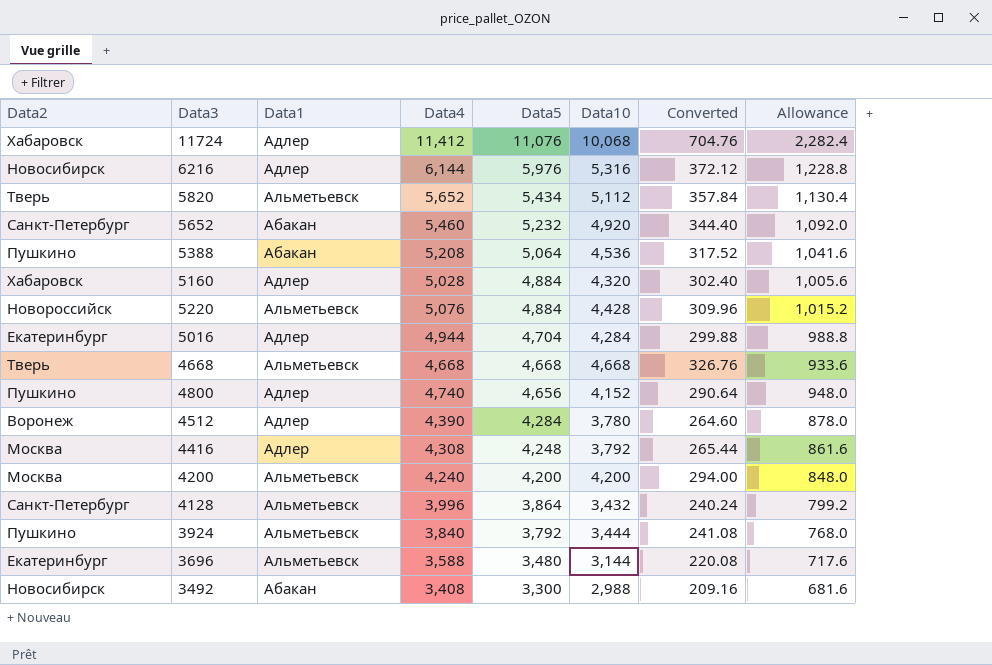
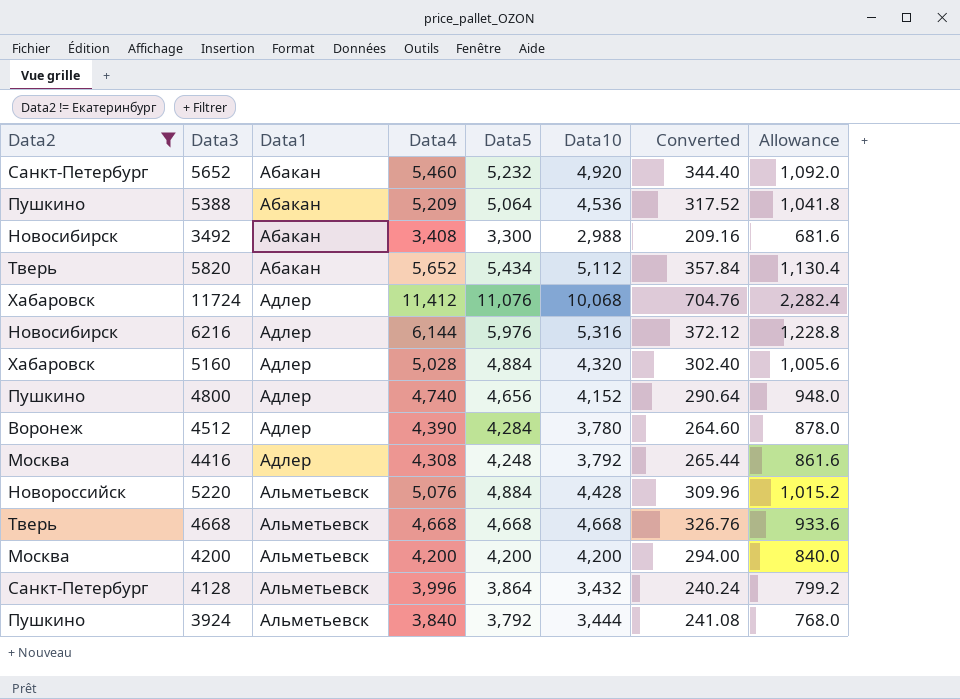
filter: none -> Data2 != Екатеринбург
row order: Data5 descending -> Data1 ascending
5388 | Data4: 5,208 -> 5,209
5388 | Allowance: 1,041.6 -> 1,041.8
5820 | Data1: Альметьевск -> Абакан
4200 | Data4: 4,240 -> 4,200
4200 | Allowance: 848.0 -> 840.0

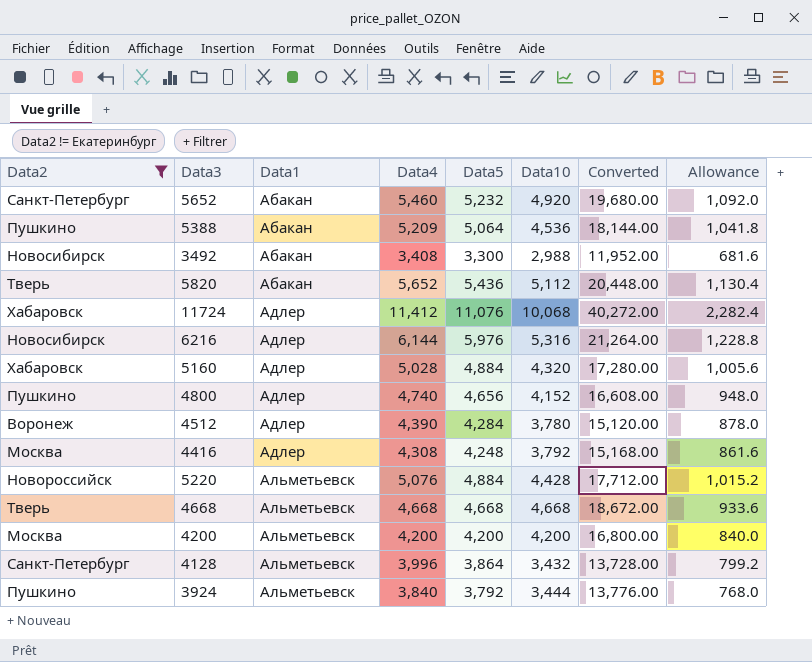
column Converted | formula: [Data10] * 0.07 -> [Data10] * 4
5820 | Data5: 5,434 -> 5,436

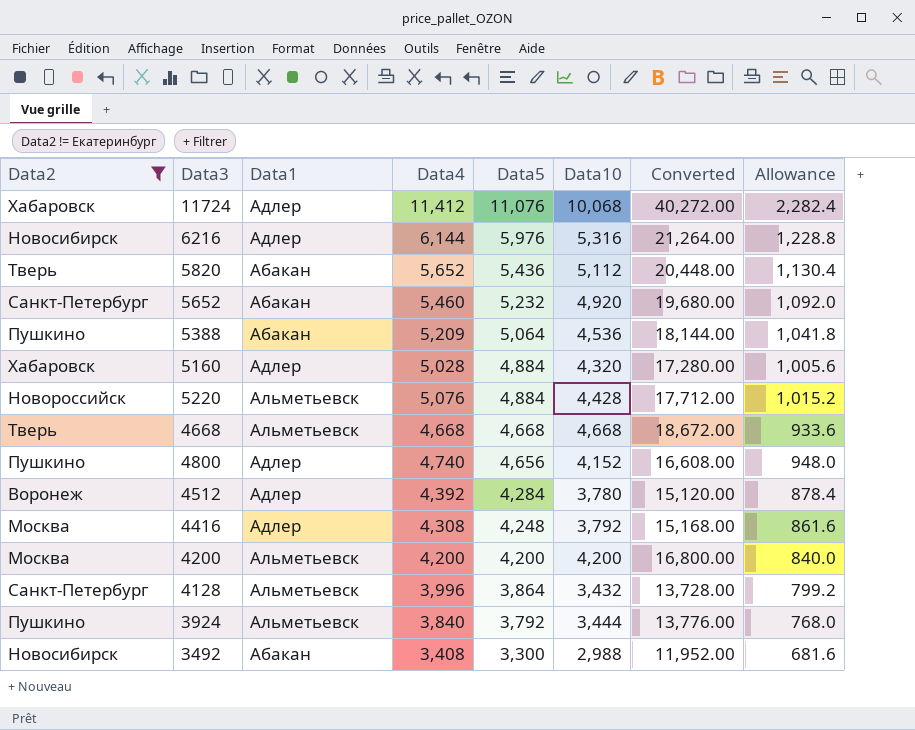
row order: Data1 ascending -> Data5 descending
4512 | Data4: 4,390 -> 4,392
4512 | Allowance: 878.0 -> 878.4

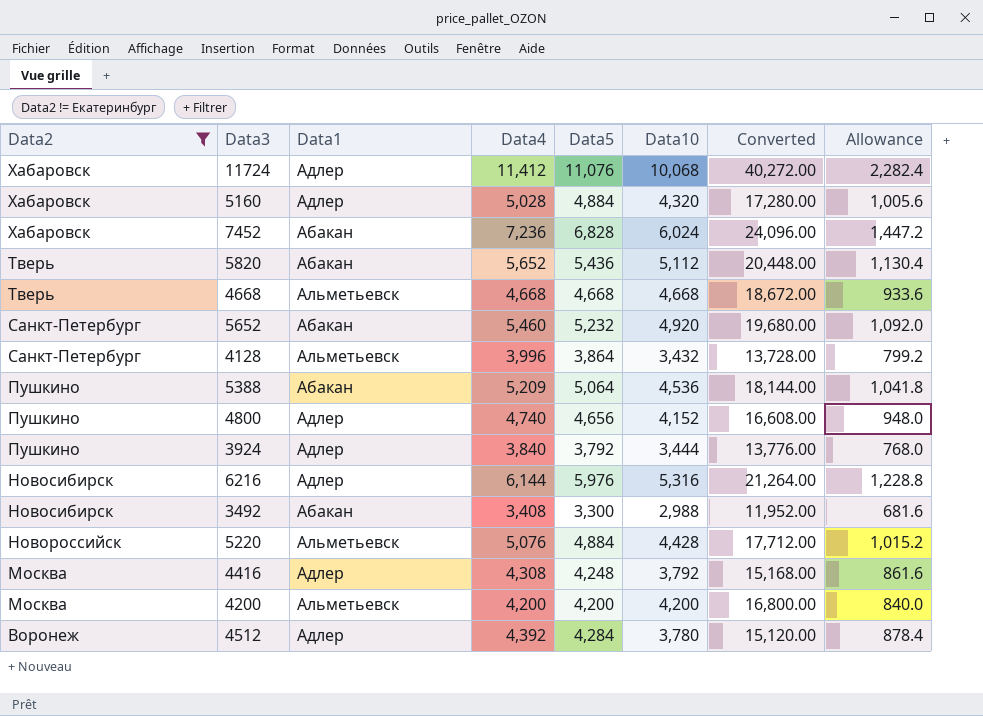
row order: Data5 descending -> Data2 descending
row 7452: none -> Хабаровск | Абакан | 7,236 | 6,828 | 6,024 | 24,096.00 | 1,447.2
3924 | Data1: Альметьевск -> Адлер

